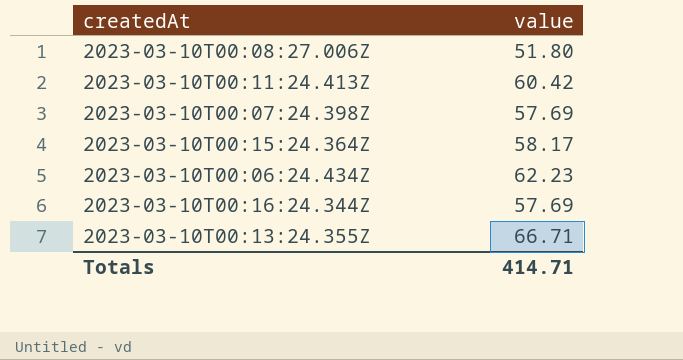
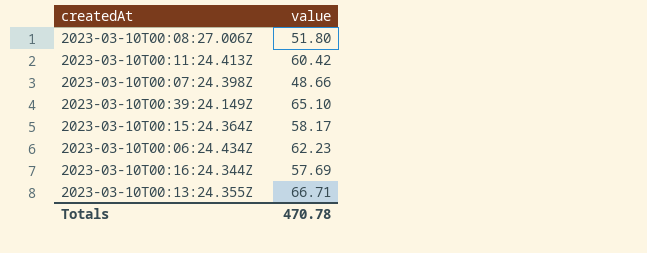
2023-03-10T00:07:24.398Z | value: 57.69 -> 48.66
row 2023-03-10T00:39:24.149Z: none -> 65.10
Totals | value: 414.71 -> 470.78

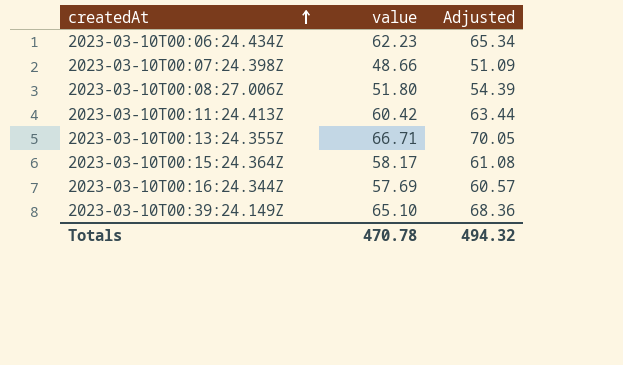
row order: none -> createdAt ascending
column Adjusted | formula: none -> [value] * 1.05

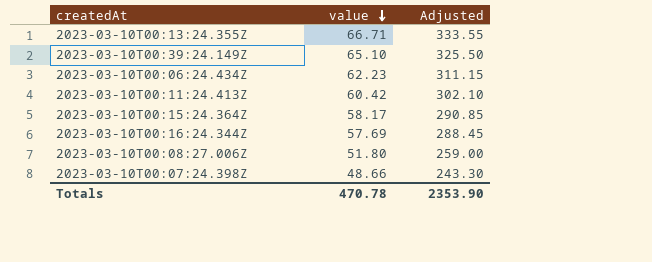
row order: createdAt ascending -> value descending
column Adjusted | formula: [value] * 1.05 -> [value] * 5
Totals | Adjusted: 494.32 -> 2353.90

